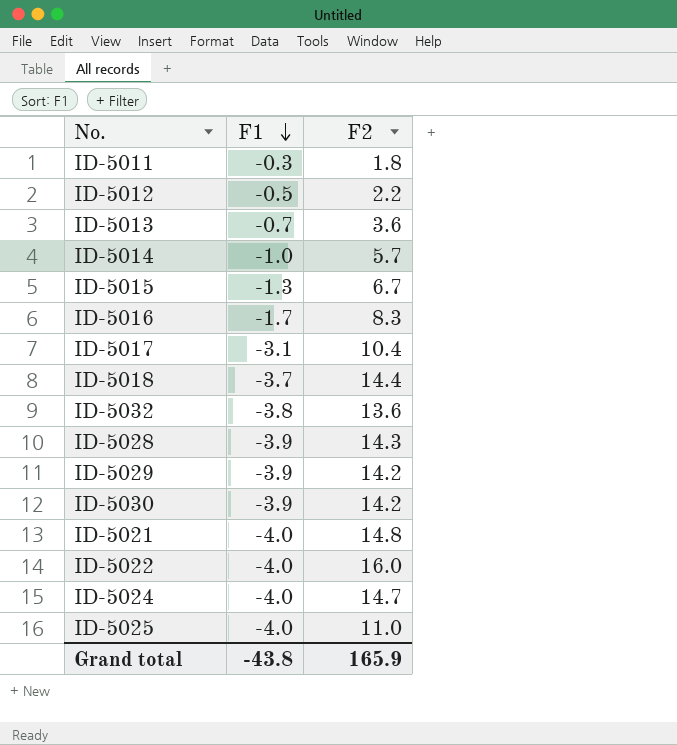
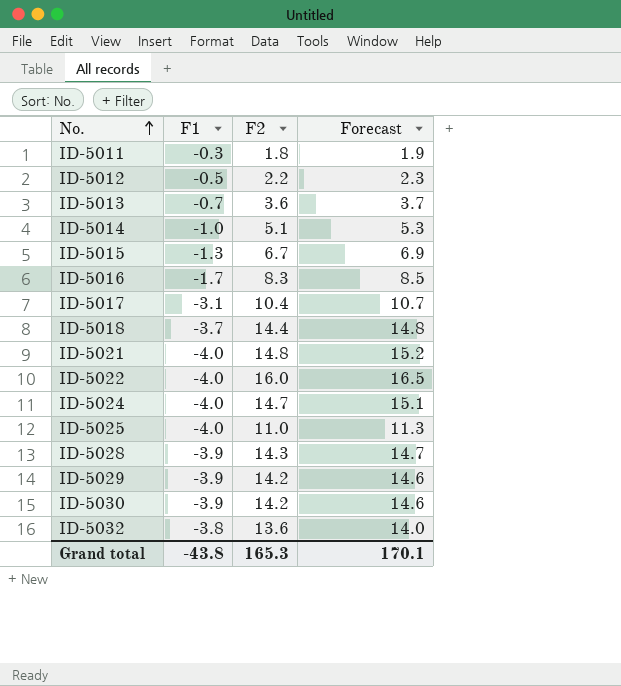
row order: F1 descending -> No. ascending
column Forecast | formula: none -> [F2] * 1.03
ID-5014 | F2: 5.7 -> 5.1
Grand total | F2: 165.9 -> 165.3

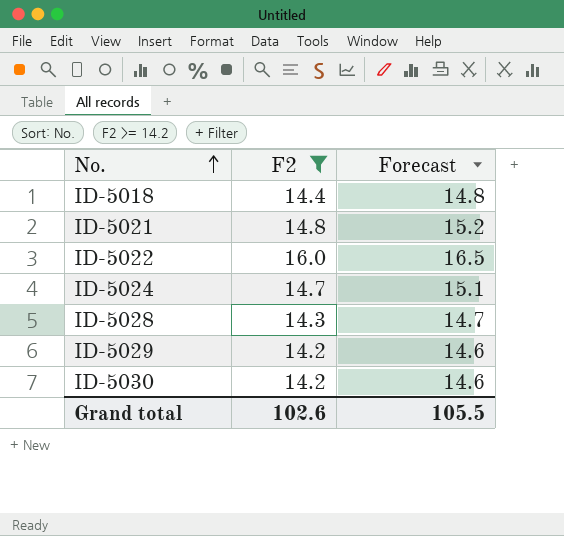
filter: none -> F2 >= 14.2
column F1 | position: 2 -> none
Grand total | F2: 165.3 -> 102.6
Grand total | Forecast: 170.1 -> 105.5

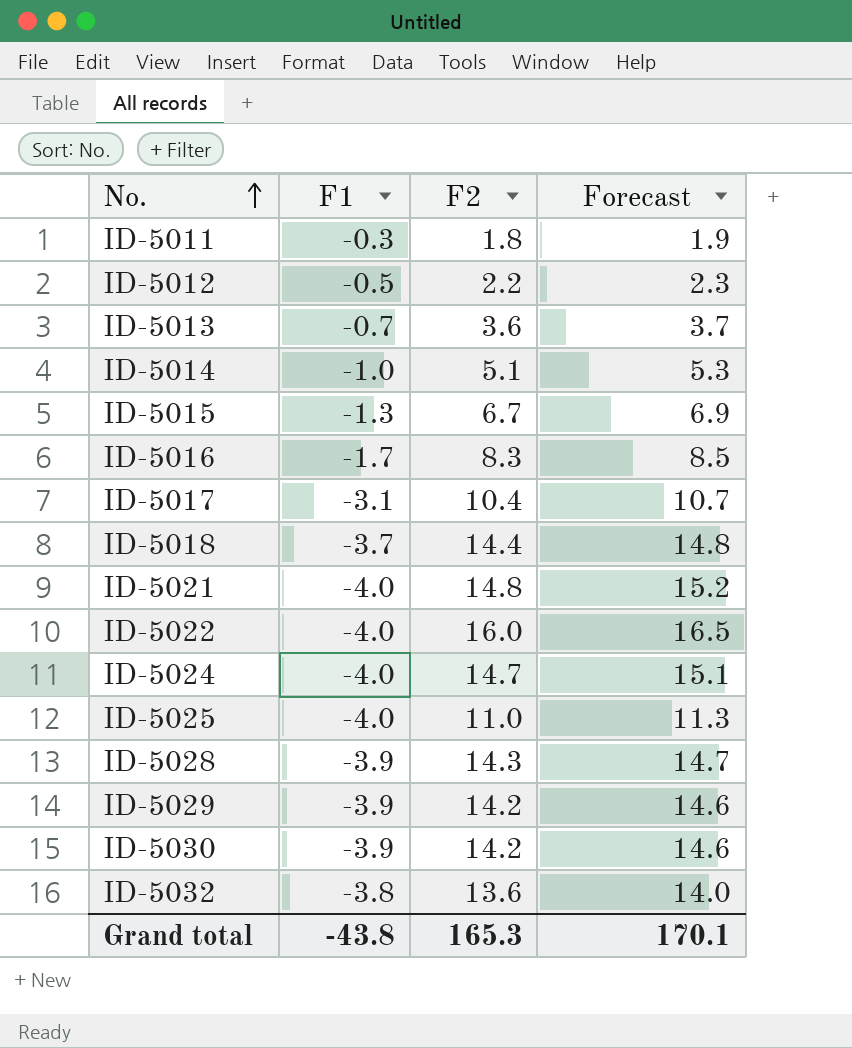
filter: F2 >= 14.2 -> none
column F1 | position: none -> 2
Grand total | F2: 102.6 -> 165.3
Grand total | Forecast: 105.5 -> 170.1

